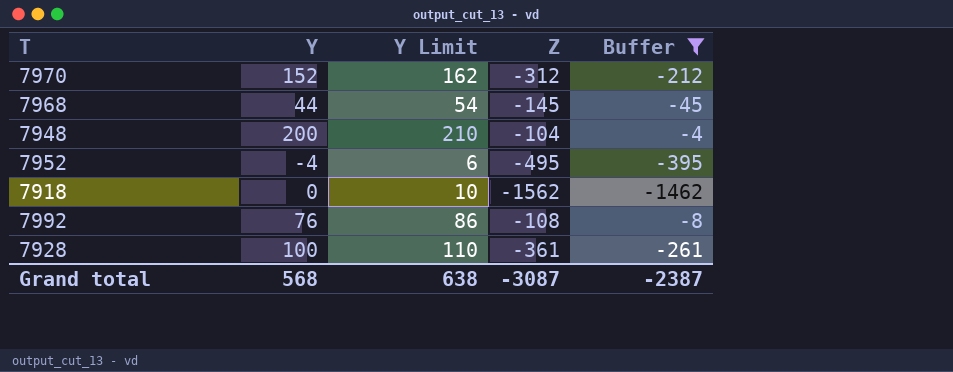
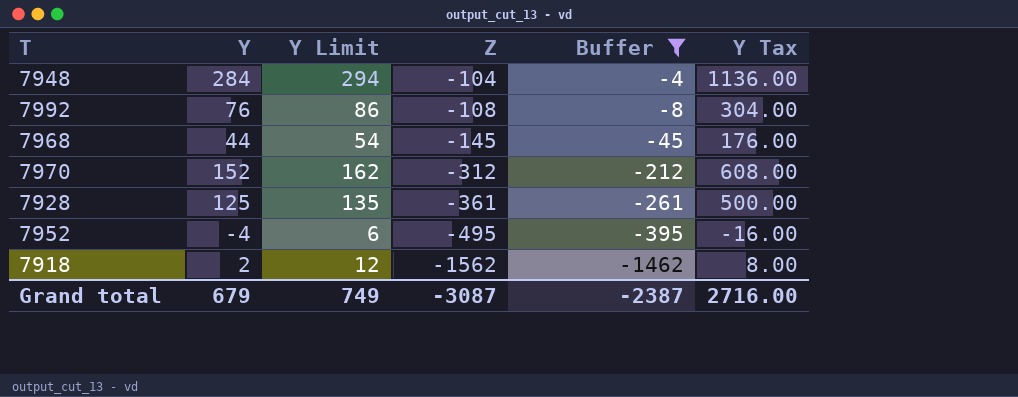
row order: none -> Z descending
column Y Tax | formula: none -> [Y] * 4
7948 | Y: 200 -> 284
7948 | Y Limit: 210 -> 294
7928 | Y: 100 -> 125
7928 | Y Limit: 110 -> 135
7918 | Y: 0 -> 2
7918 | Y Limit: 10 -> 12
Grand total | Y: 568 -> 679
Grand total | Y Limit: 638 -> 749

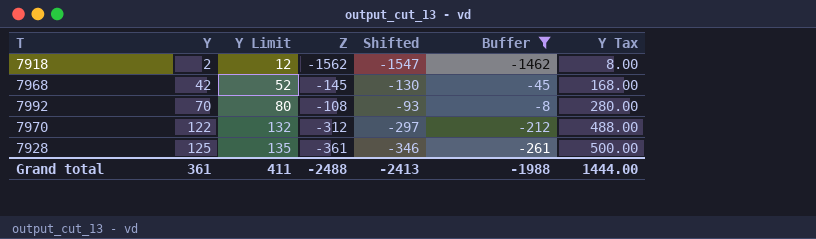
row order: Z descending -> Y ascending
column Shifted | formula: none -> [Z] + 15
row 7948: 284 | 294 | -104 | -4 | 1136.00 -> none
row 7952: -4 | 6 | -495 | -395 | -16.00 -> none
7968 | Y: 44 -> 42
7968 | Y Limit: 54 -> 52
7968 | Y Tax: 176.00 -> 168.00
7992 | Y: 76 -> 70
7992 | Y Limit: 86 -> 80
7992 | Y Tax: 304.00 -> 280.00
7970 | Y: 152 -> 122
7970 | Y Limit: 162 -> 132
7970 | Y Tax: 608.00 -> 488.00
Grand total | Y: 679 -> 361
Grand total | Y Limit: 749 -> 411
Grand total | Z: -3087 -> -2488
Grand total | Buffer: -2387 -> -1988
Grand total | Y Tax: 2716.00 -> 1444.00

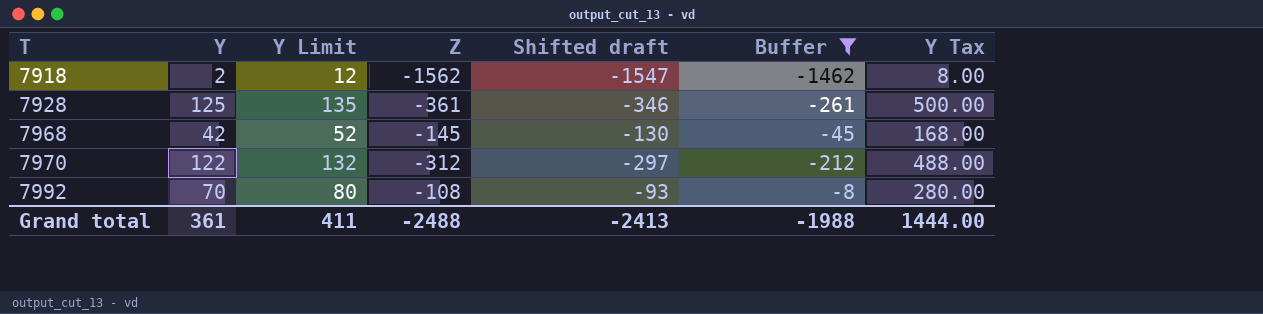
row order: Y ascending -> T ascending
column name: Shifted -> Shifted draft

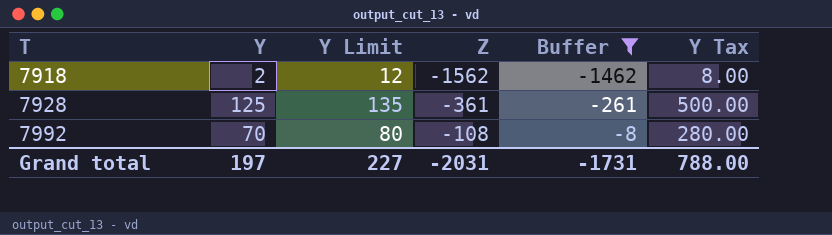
column Shifted draft | formula: [Z] + 15 -> none
row 7968: 42 | 52 | -145 | -130 | -45 | 168.00 -> none
row 7970: 122 | 132 | -312 | -297 | -212 | 488.00 -> none
Grand total | Y: 361 -> 197
Grand total | Y Limit: 411 -> 227
Grand total | Z: -2488 -> -2031
Grand total | Buffer: -1988 -> -1731
Grand total | Y Tax: 1444.00 -> 788.00

